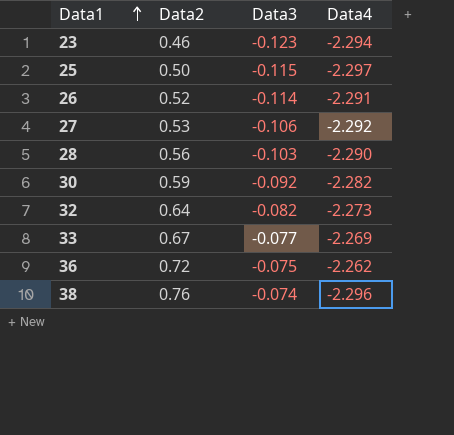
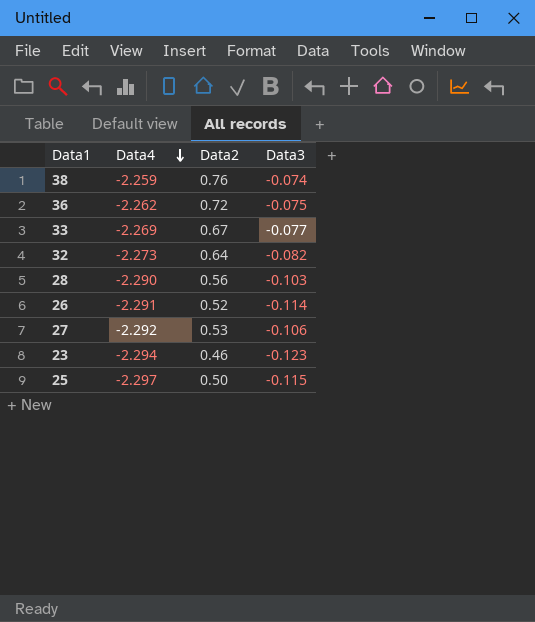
row order: Data1 ascending -> Data4 descending
column Data4 | position: 4 -> 2
row 30: 0.59 | -0.092 | -2.282 -> none
38 | Data4: -2.296 -> -2.259

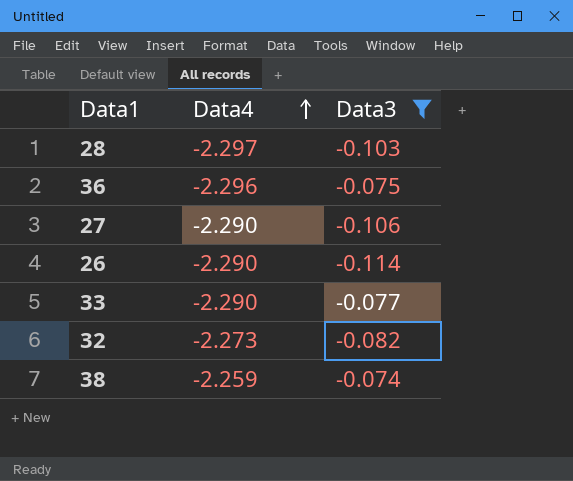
filter: none -> Data3 >= -0.114
row order: Data4 descending -> Data4 ascending
column Data2 | position: 3 -> none
28 | Data4: -2.290 -> -2.297
36 | Data4: -2.262 -> -2.296
27 | Data4: -2.292 -> -2.290
26 | Data4: -2.291 -> -2.290
33 | Data4: -2.269 -> -2.290

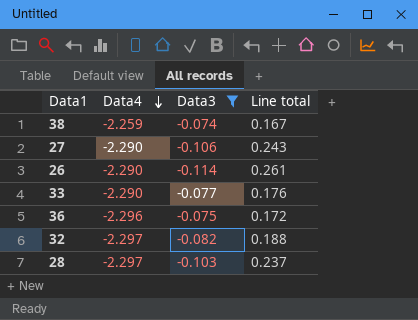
row order: Data4 ascending -> Data4 descending
column Line total | formula: none -> [Data4] * [Data3]
32 | Data4: -2.273 -> -2.297

